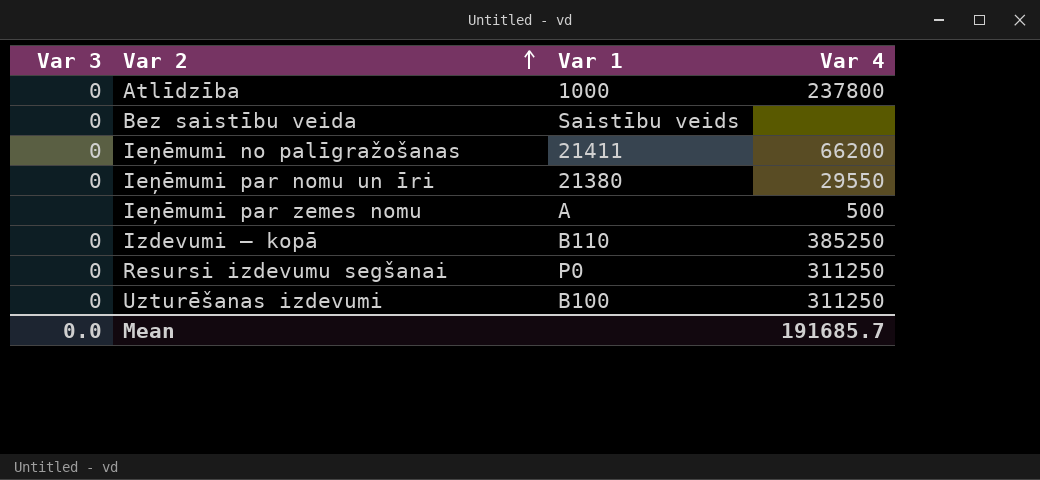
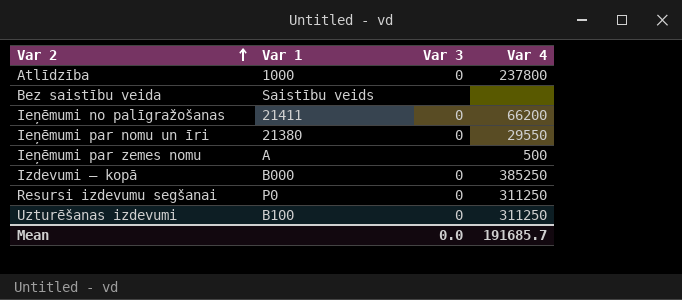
column Var 3 | position: 1 -> 3
Bez saistību veida | Var 3: 0 -> none
Izdevumi – kopā | Var 1: B110 -> B000

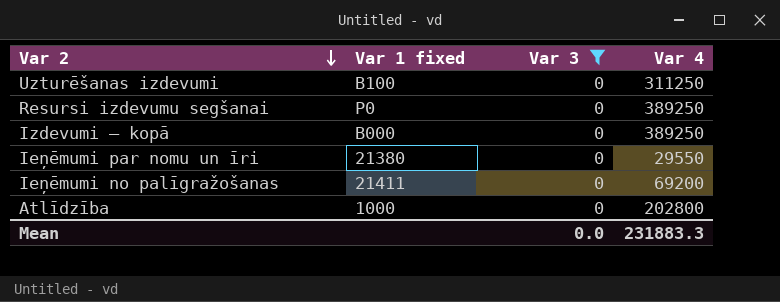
filter: none -> Var 3 = 0
row order: Var 2 ascending -> Var 2 descending
column name: Var 1 -> Var 1 fixed
Resursi izdevumu segšanai | Var 4: 311250 -> 389250
Izdevumi – kopā | Var 4: 385250 -> 389250
Ieņēmumi no palīgražošanas | Var 4: 66200 -> 69200
Atlīdzība | Var 4: 237800 -> 202800
Mean | Var 4: 191685.7 -> 231883.3

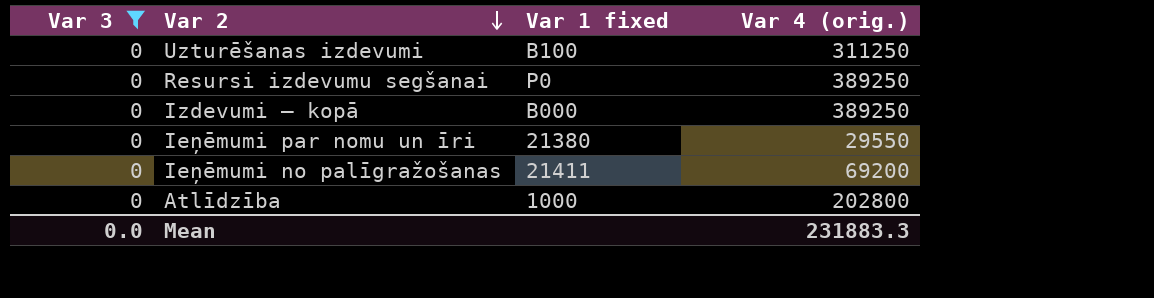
column Var 3 | position: 3 -> 1
column name: Var 4 -> Var 4 (orig.)

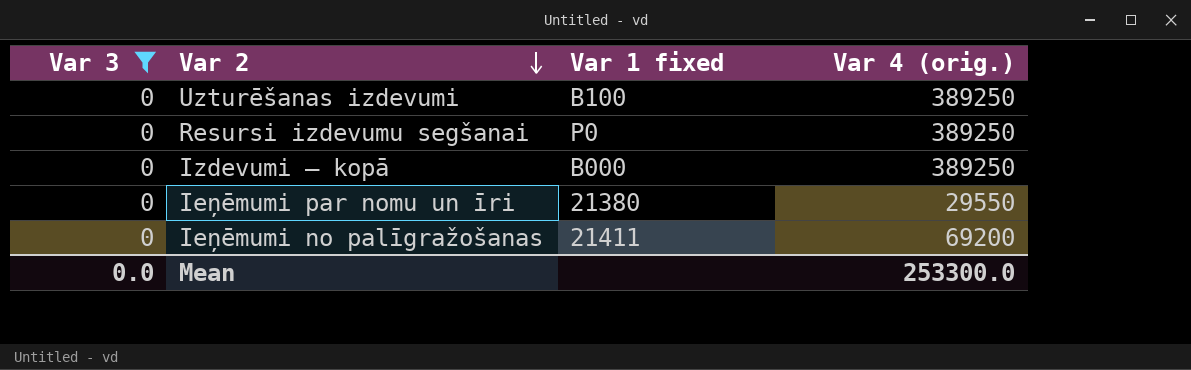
row Atlīdzība: 0 | 1000 | 202800 -> none
Uzturēšanas izdevumi | Var 4 (orig.): 311250 -> 389250
Mean | Var 4 (orig.): 231883.3 -> 253300.0

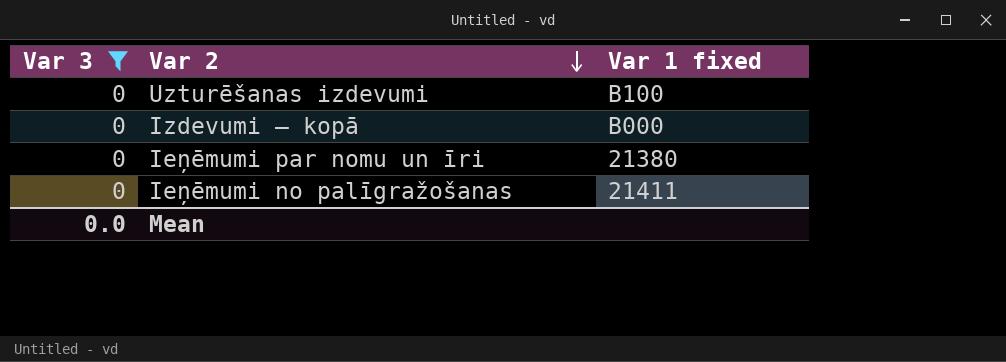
column Var 4 (orig.) | position: 4 -> none
row Resursi izdevumu segšanai: 0 | P0 | 389250 -> none

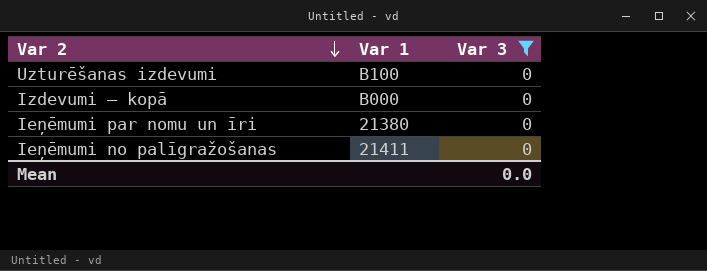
column name: Var 1 fixed -> Var 1
column Var 3 | position: 1 -> 3

